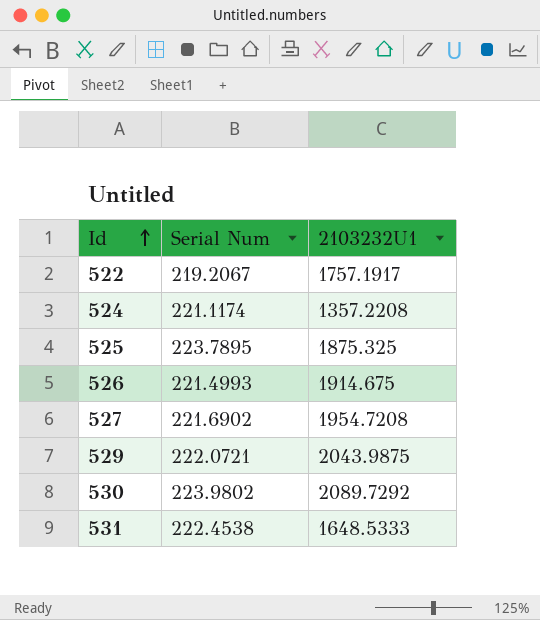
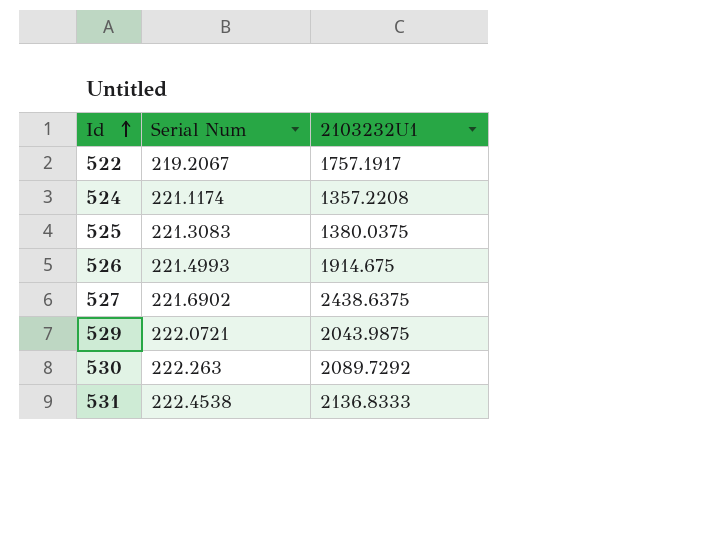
525 | Serial Num: 223.7895 -> 221.3083
525 | 2103232U1: 1875.325 -> 1380.0375
527 | 2103232U1: 1954.7208 -> 2438.6375
530 | Serial Num: 223.9802 -> 222.263
531 | 2103232U1: 1648.5333 -> 2136.8333

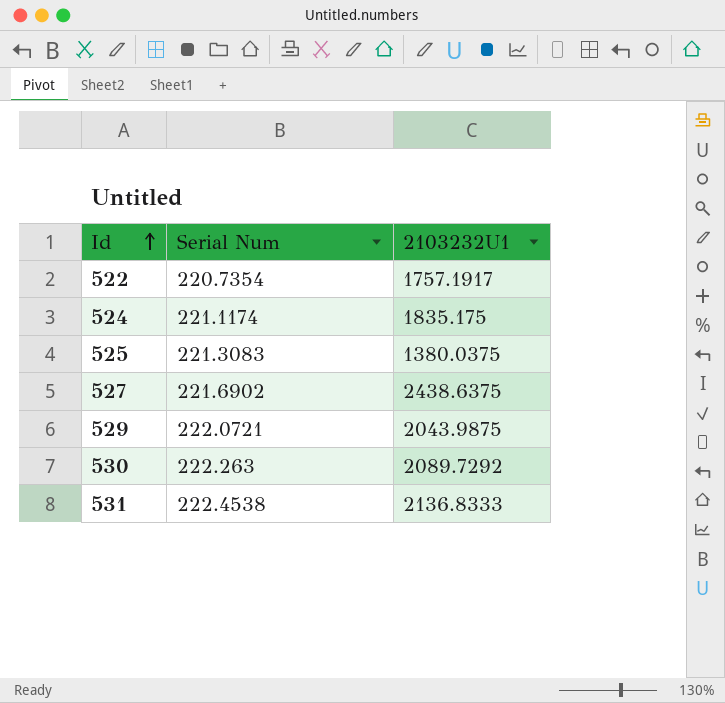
row 526: 221.4993 | 1914.675 -> none
522 | Serial Num: 219.2067 -> 220.7354
524 | 2103232U1: 1357.2208 -> 1835.175

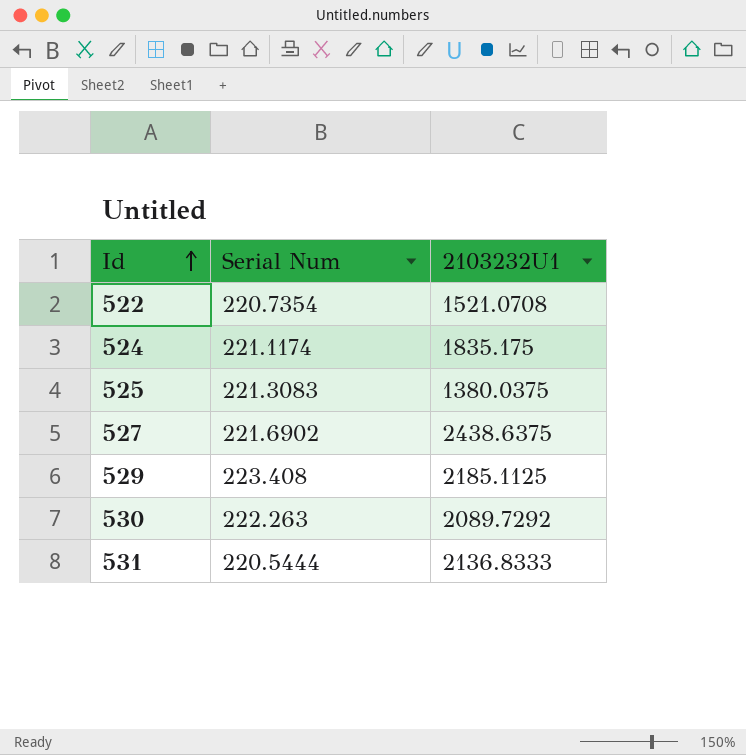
522 | 2103232U1: 1757.1917 -> 1521.0708
529 | Serial Num: 222.0721 -> 223.408
529 | 2103232U1: 2043.9875 -> 2185.1125
531 | Serial Num: 222.4538 -> 220.5444

